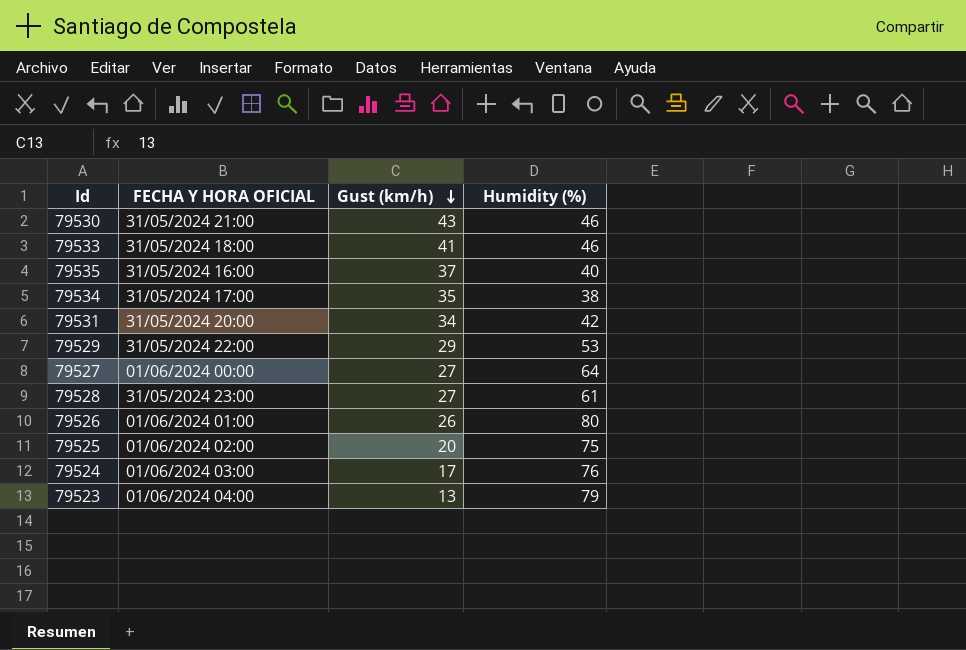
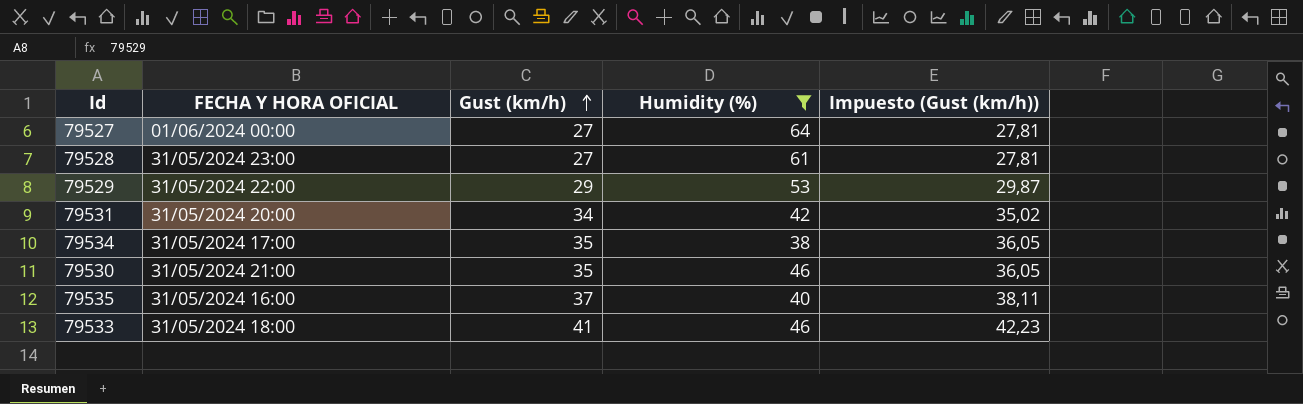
filter: none -> Humidity (%) <= 64
row order: Gust (km/h) descending -> Gust (km/h) ascending
column Impuesto (Gust (km/h)) | formula: none -> [Gust (km/h)] * 1,03
79530 | Gust (km/h): 43 -> 35

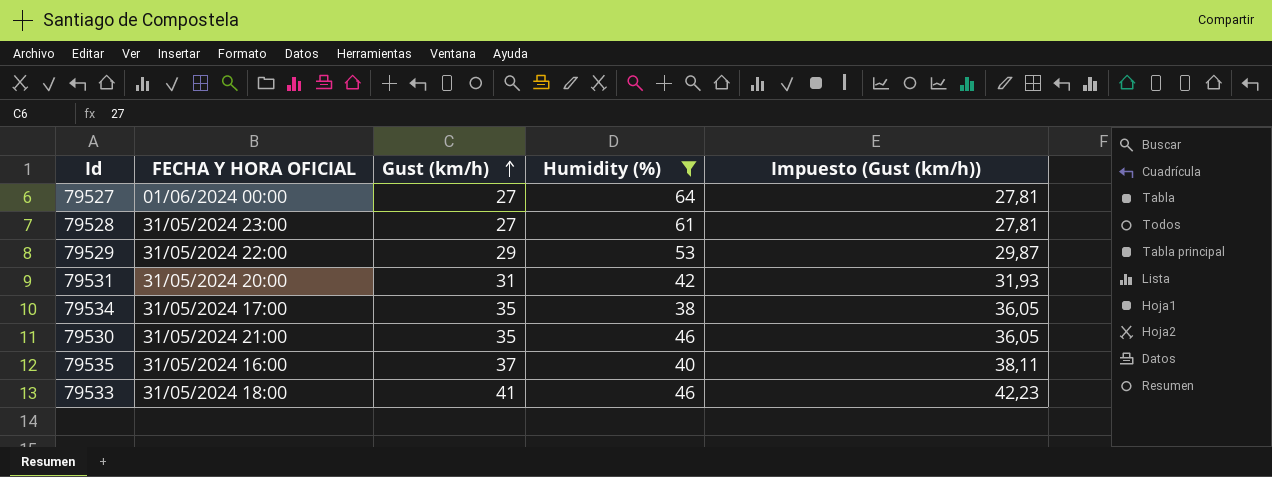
79531 | Gust (km/h): 34 -> 31
79531 | Impuesto (Gust (km/h)): 35,02 -> 31,93

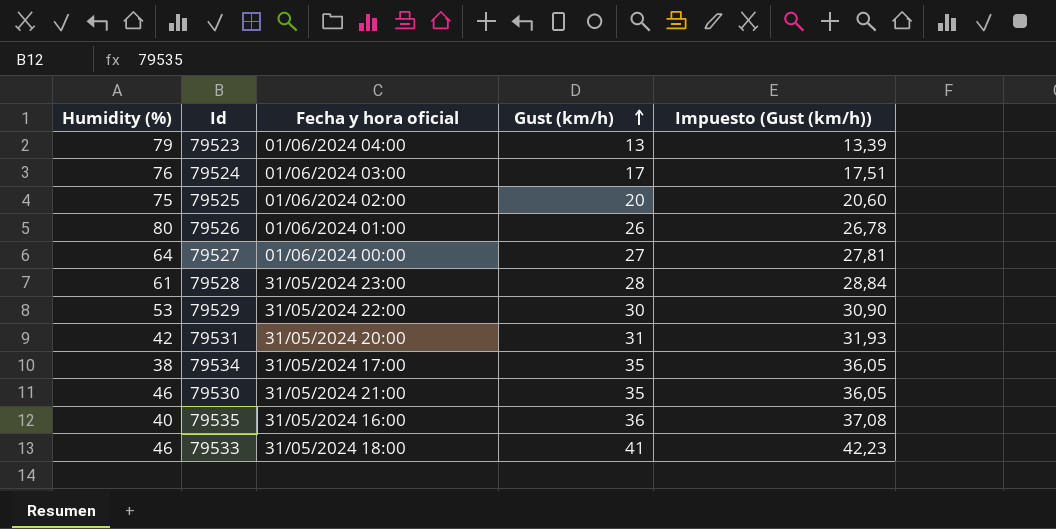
filter: Humidity (%) <= 64 -> none
column Humidity (%) | position: 4 -> 1
column name: FECHA Y HORA OFICIAL -> Fecha y hora oficial
79528 | Gust (km/h): 27 -> 28
79528 | Impuesto (Gust (km/h)): 27,81 -> 28,84
79529 | Gust (km/h): 29 -> 30
79529 | Impuesto (Gust (km/h)): 29,87 -> 30,90
79535 | Gust (km/h): 37 -> 36
79535 | Impuesto (Gust (km/h)): 38,11 -> 37,08

